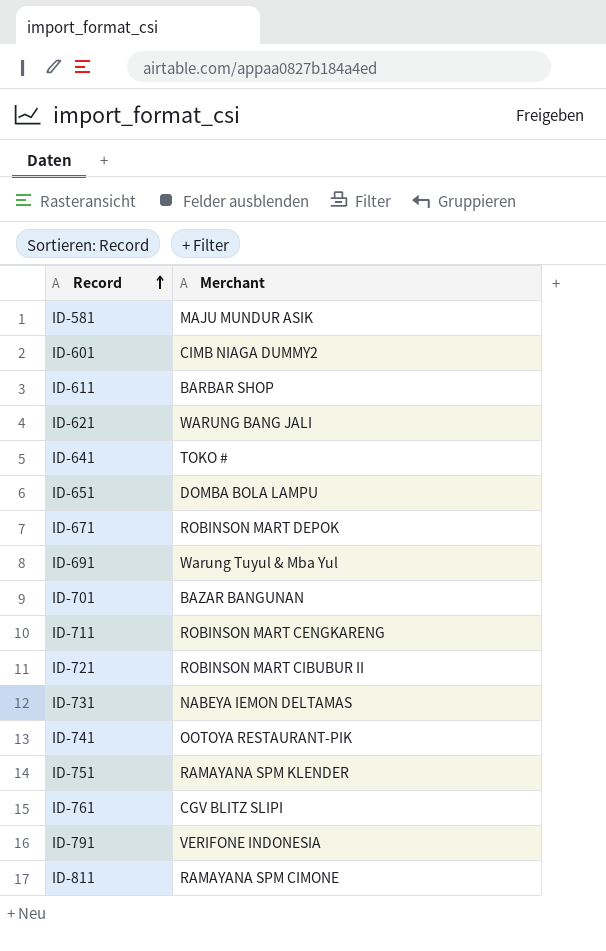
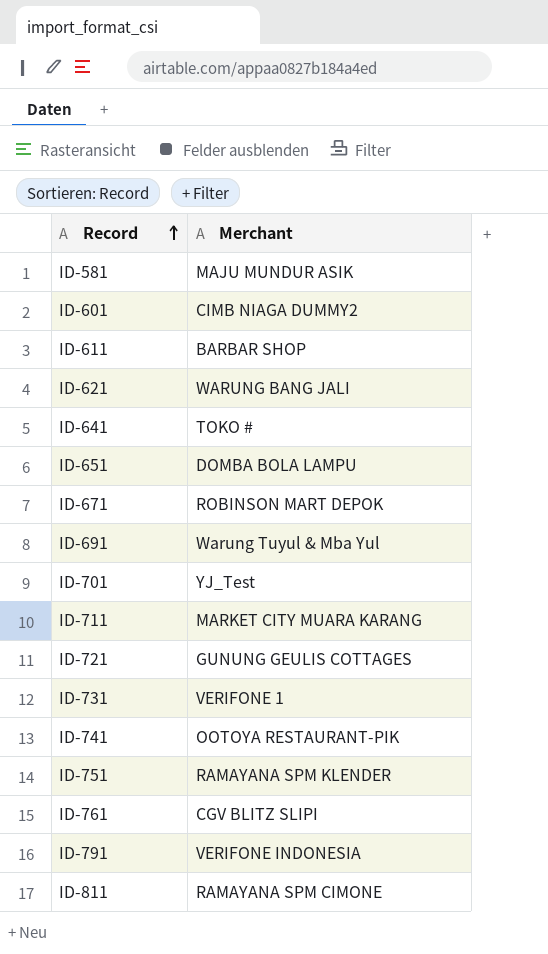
ID-701 | Merchant: BAZAR BANGUNAN -> YJ_Test
ID-711 | Merchant: ROBINSON MART CENGKARENG -> MARKET CITY MUARA KARANG
ID-721 | Merchant: ROBINSON MART CIBUBUR II -> GUNUNG GEULIS COTTAGES
ID-731 | Merchant: NABEYA IEMON DELTAMAS -> VERIFONE 1

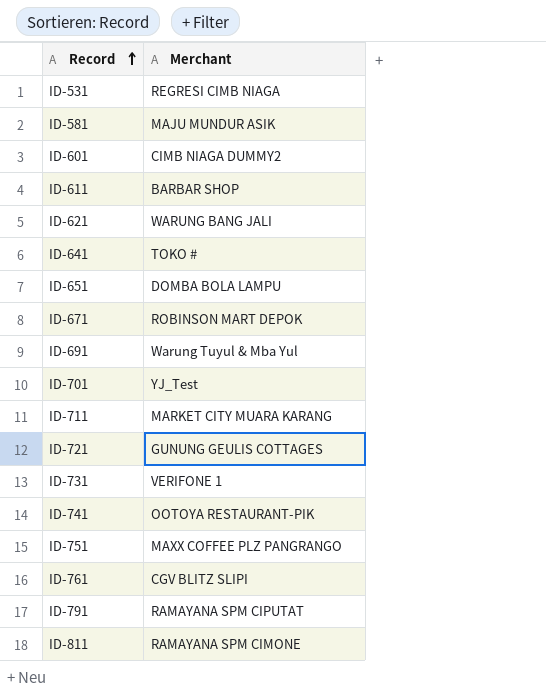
row ID-531: none -> REGRESI CIMB NIAGA
ID-751 | Merchant: RAMAYANA SPM KLENDER -> MAXX COFFEE PLZ PANGRANGO
ID-791 | Merchant: VERIFONE INDONESIA -> RAMAYANA SPM CIPUTAT

